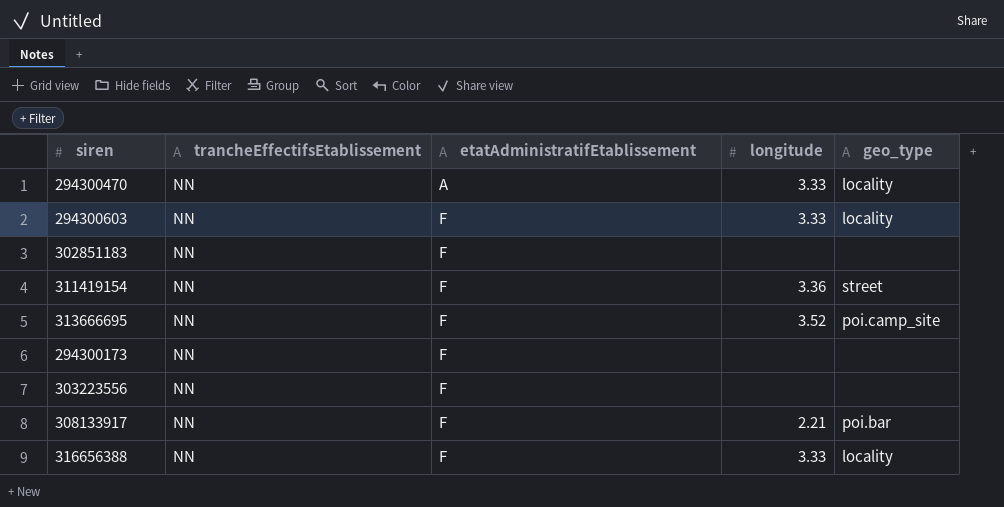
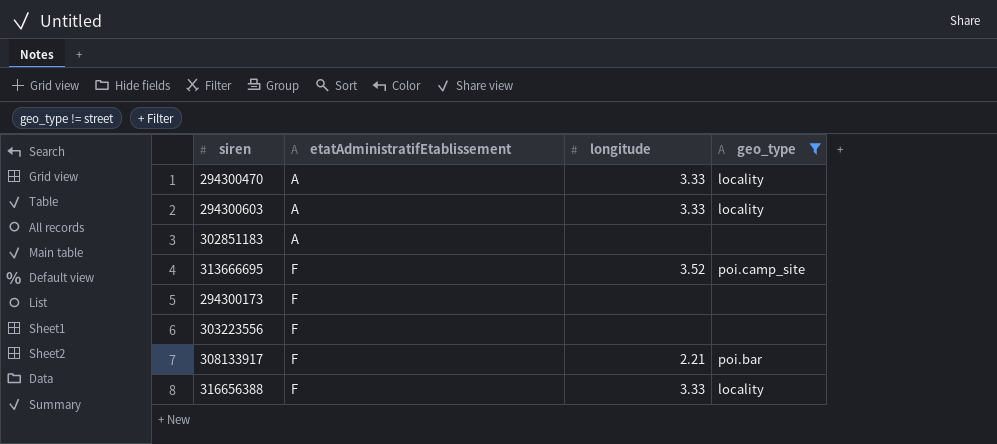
filter: none -> geo_type != street
column trancheEffectifsEtablissement | position: 2 -> none
294300603 | etatAdministratifEtablissement: F -> A
302851183 | etatAdministratifEtablissement: F -> A

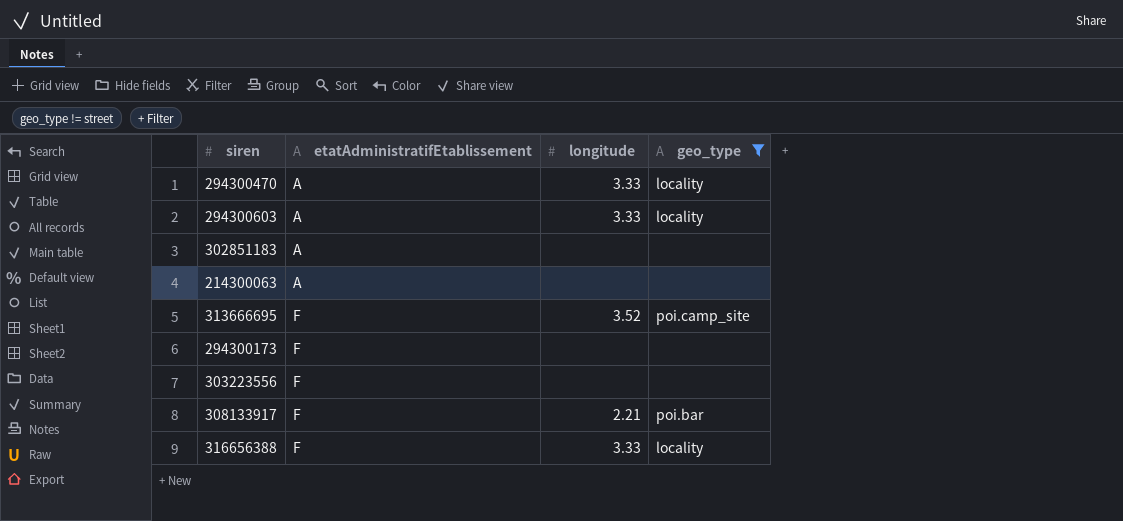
row 214300063: none -> A | none | none

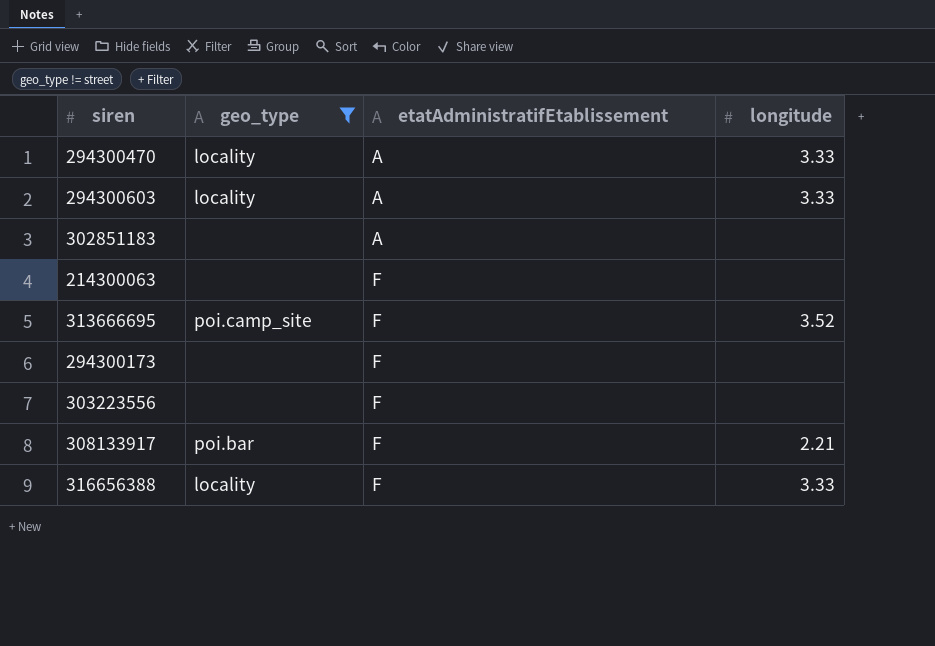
column geo_type | position: 4 -> 2
214300063 | etatAdministratifEtablissement: A -> F

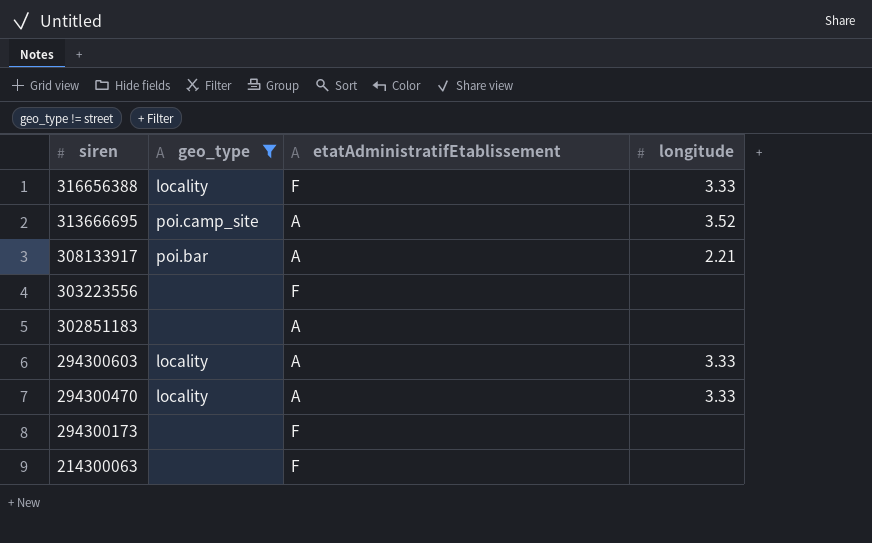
row order: etatAdministratifEtablissement ascending -> siren descending
313666695 | etatAdministratifEtablissement: F -> A
308133917 | etatAdministratifEtablissement: F -> A

